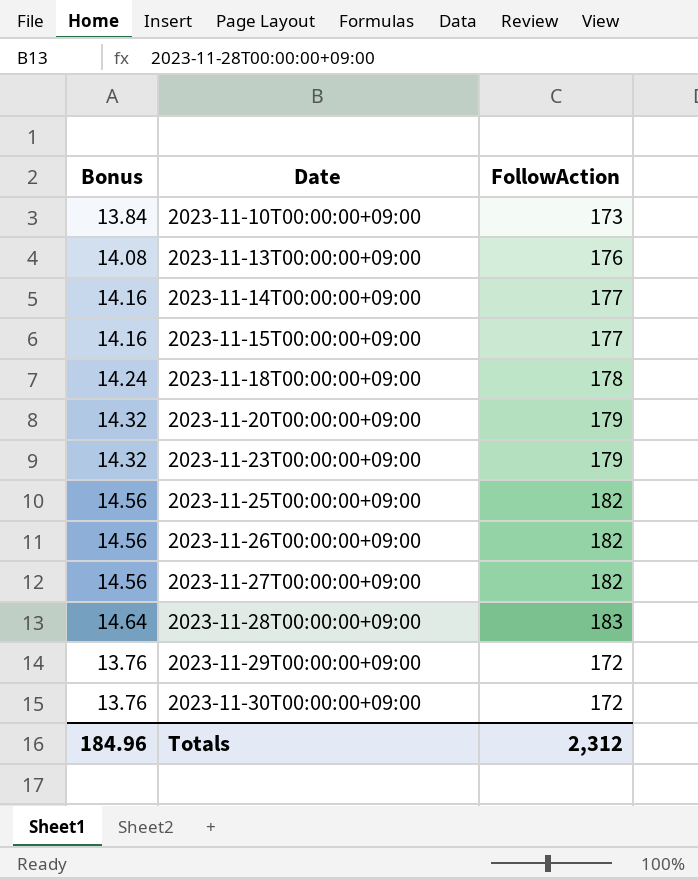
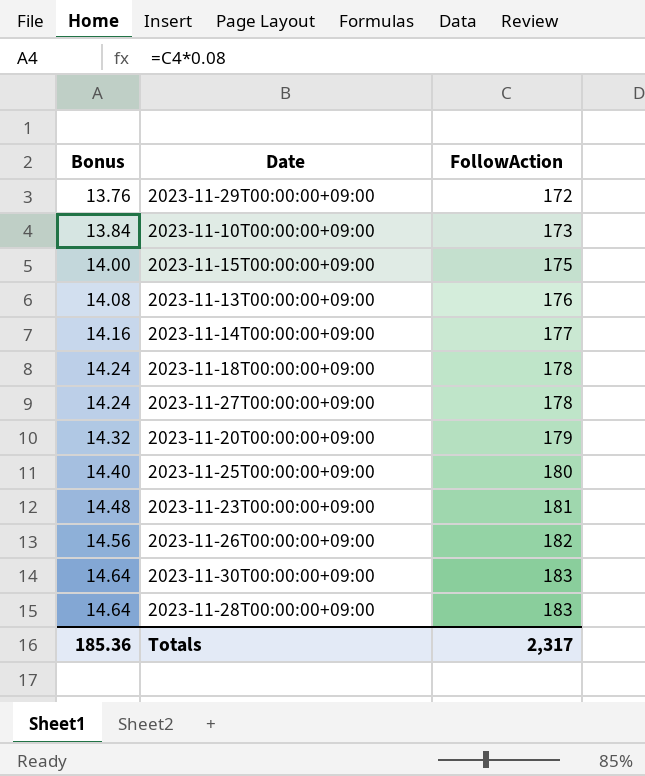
row order: Date ascending -> Bonus ascending
2023-11-15T00:00:00+09:00 | Bonus: 14.16 -> 14.00
2023-11-15T00:00:00+09:00 | FollowAction: 177 -> 175
2023-11-27T00:00:00+09:00 | Bonus: 14.56 -> 14.24
2023-11-27T00:00:00+09:00 | FollowAction: 182 -> 178
2023-11-25T00:00:00+09:00 | Bonus: 14.56 -> 14.40
2023-11-25T00:00:00+09:00 | FollowAction: 182 -> 180
2023-11-23T00:00:00+09:00 | Bonus: 14.32 -> 14.48
2023-11-23T00:00:00+09:00 | FollowAction: 179 -> 181
2023-11-30T00:00:00+09:00 | Bonus: 13.76 -> 14.64
2023-11-30T00:00:00+09:00 | FollowAction: 172 -> 183
Totals | Bonus: 184.96 -> 185.36
Totals | FollowAction: 2,312 -> 2,317

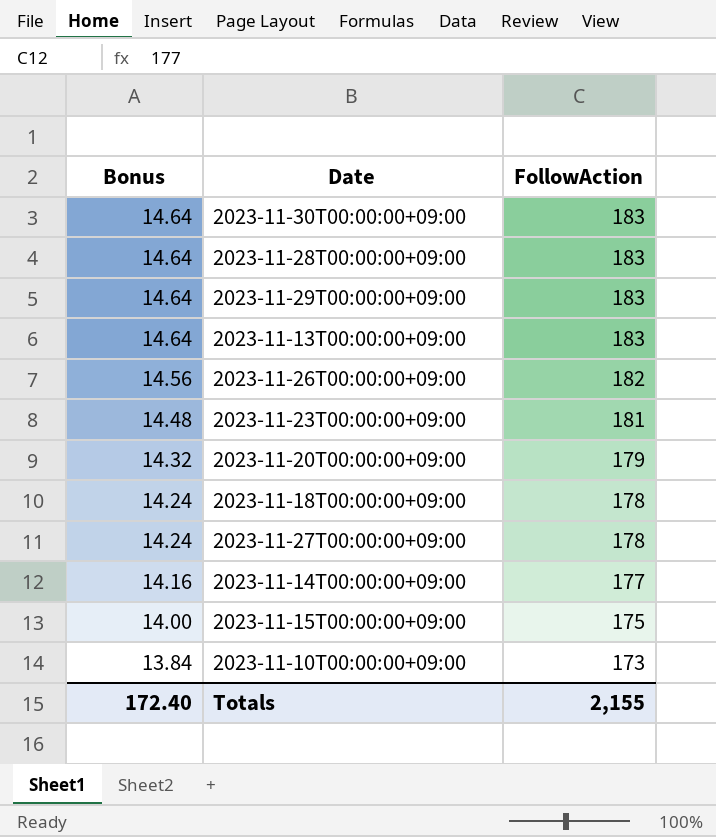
row order: Bonus ascending -> Bonus descending
row 2023-11-25T00:00:00+09:00: 14.40 | 180 -> none
2023-11-29T00:00:00+09:00 | Bonus: 13.76 -> 14.64
2023-11-29T00:00:00+09:00 | FollowAction: 172 -> 183
2023-11-13T00:00:00+09:00 | Bonus: 14.08 -> 14.64
2023-11-13T00:00:00+09:00 | FollowAction: 176 -> 183
Totals | Bonus: 185.36 -> 172.40
Totals | FollowAction: 2,317 -> 2,155

